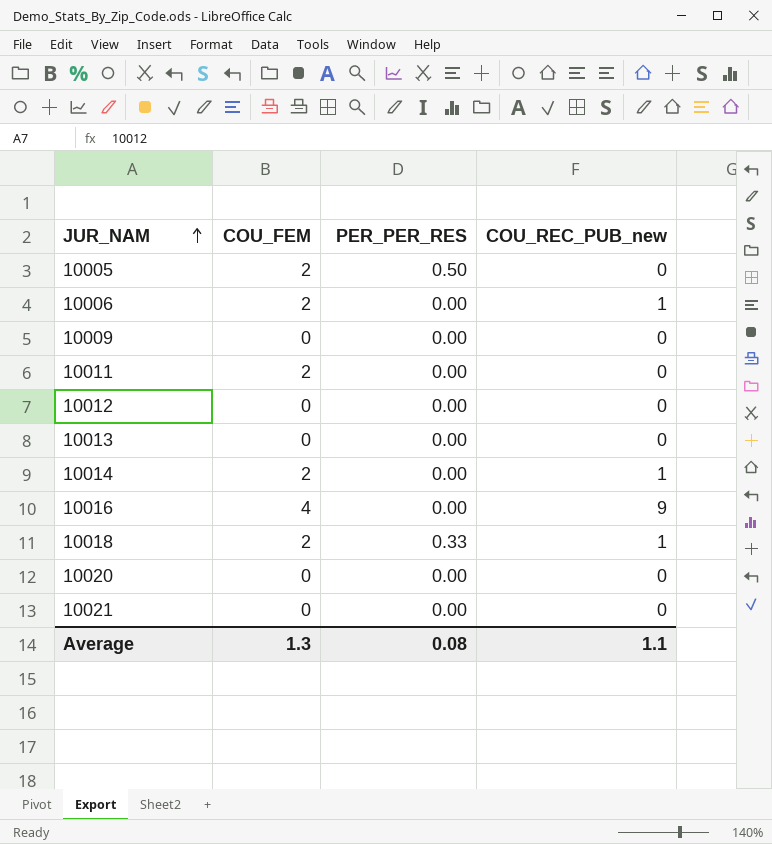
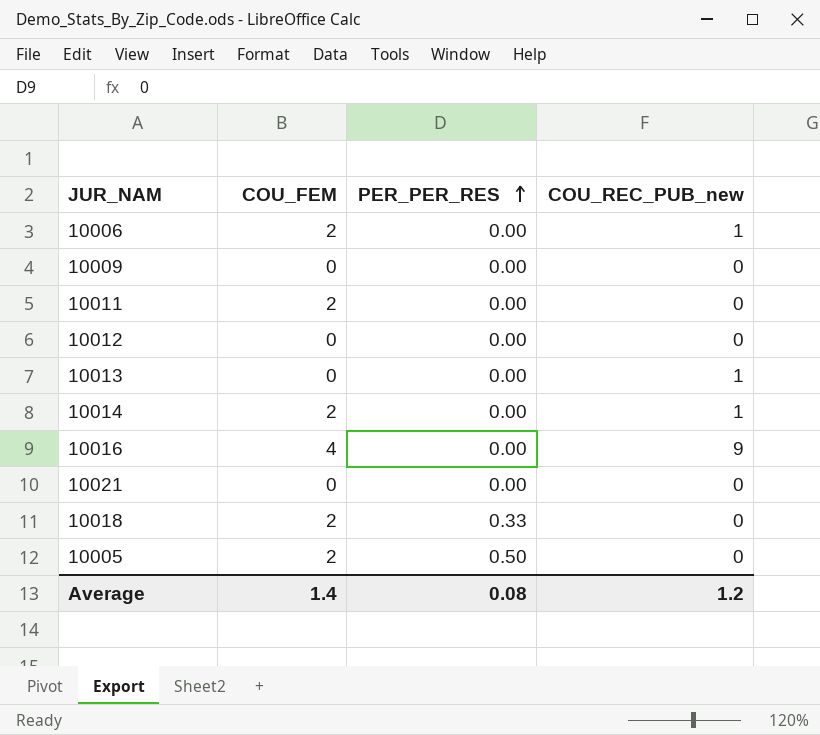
row order: JUR_NAM ascending -> PER_PER_RES ascending
row 10020: 0 | 0.00 | 0 -> none
10013 | COU_REC_PUB_new: 0 -> 1
10018 | COU_REC_PUB_new: 1 -> 0
Average | COU_FEM: 1.3 -> 1.4
Average | COU_REC_PUB_new: 1.1 -> 1.2

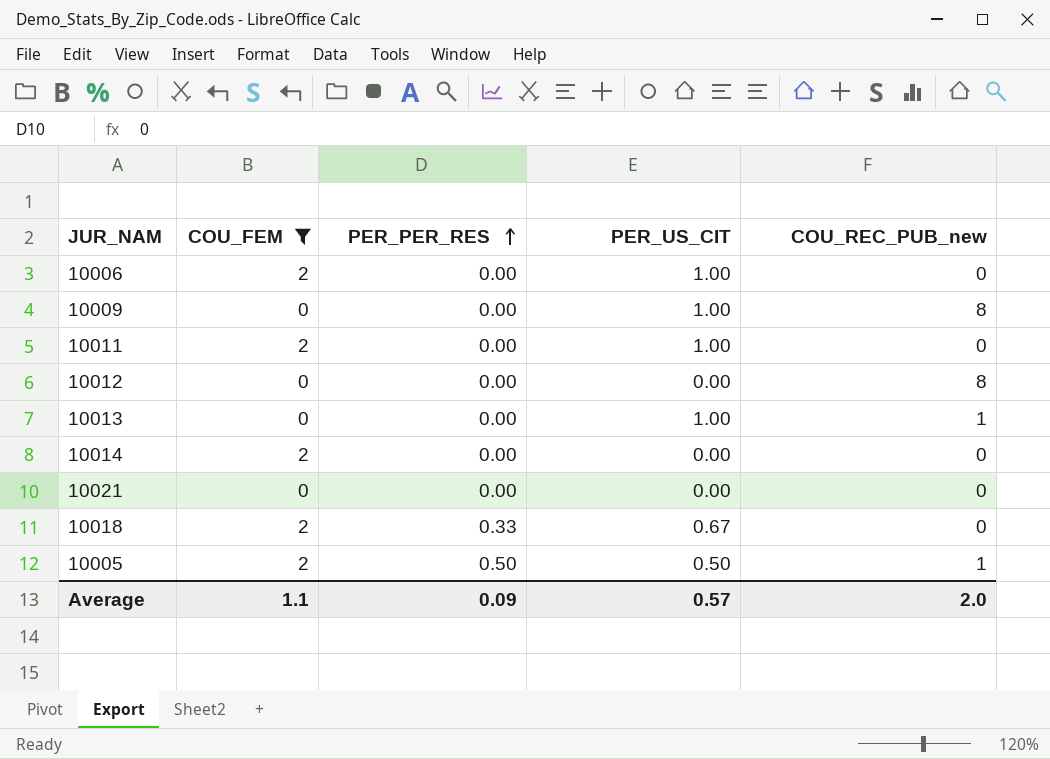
filter: none -> COU_FEM != 4
column PER_US_CIT | position: none -> 4
10006 | COU_REC_PUB_new: 1 -> 0
10009 | COU_REC_PUB_new: 0 -> 8
10012 | COU_REC_PUB_new: 0 -> 8
10014 | COU_REC_PUB_new: 1 -> 0
10005 | COU_REC_PUB_new: 0 -> 1
Average | COU_FEM: 1.4 -> 1.1
Average | PER_PER_RES: 0.08 -> 0.09
Average | COU_REC_PUB_new: 1.2 -> 2.0

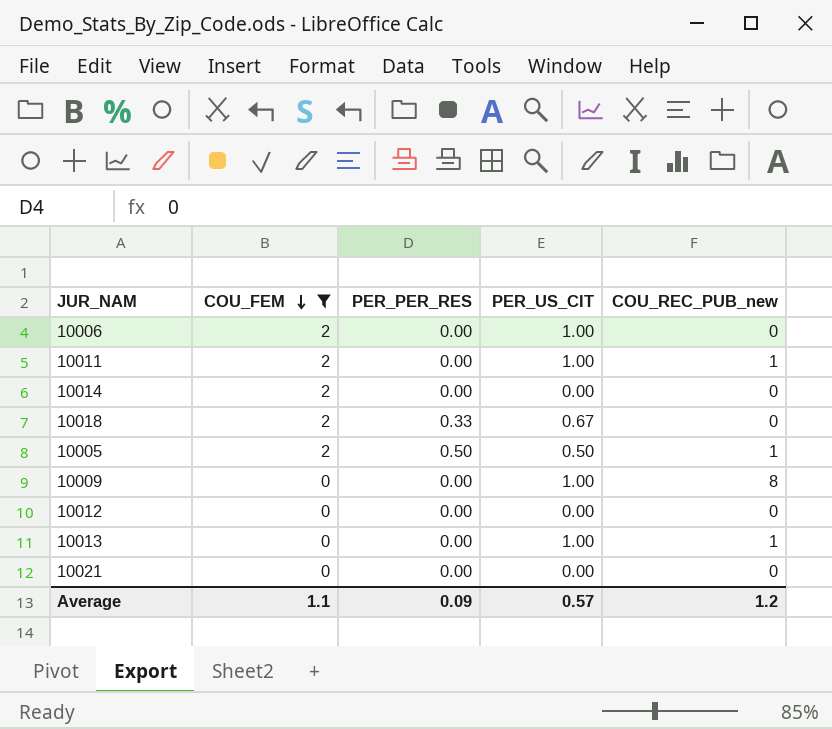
row order: PER_PER_RES ascending -> COU_FEM descending
10011 | COU_REC_PUB_new: 0 -> 1
10012 | COU_REC_PUB_new: 8 -> 0
Average | COU_REC_PUB_new: 2.0 -> 1.2

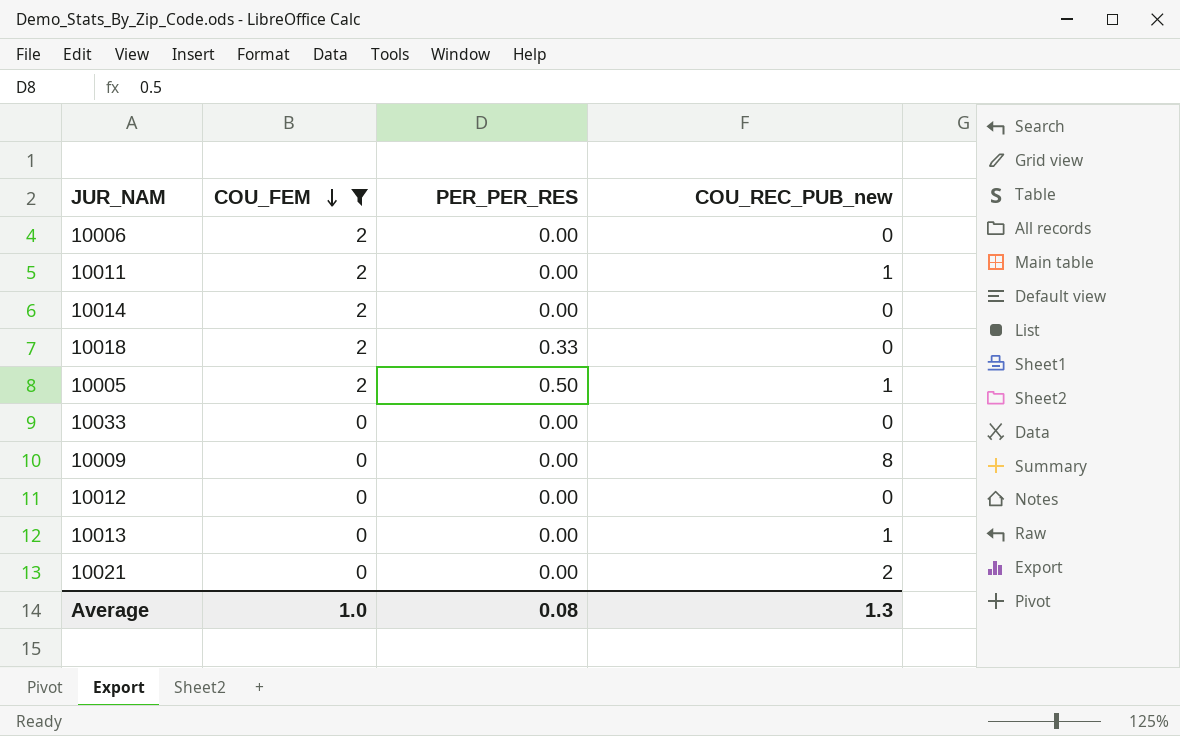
column PER_US_CIT | position: 4 -> none
row 10033: none -> 0 | 0.00 | 0
10021 | COU_REC_PUB_new: 0 -> 2
Average | COU_FEM: 1.1 -> 1.0
Average | PER_PER_RES: 0.09 -> 0.08
Average | COU_REC_PUB_new: 1.2 -> 1.3

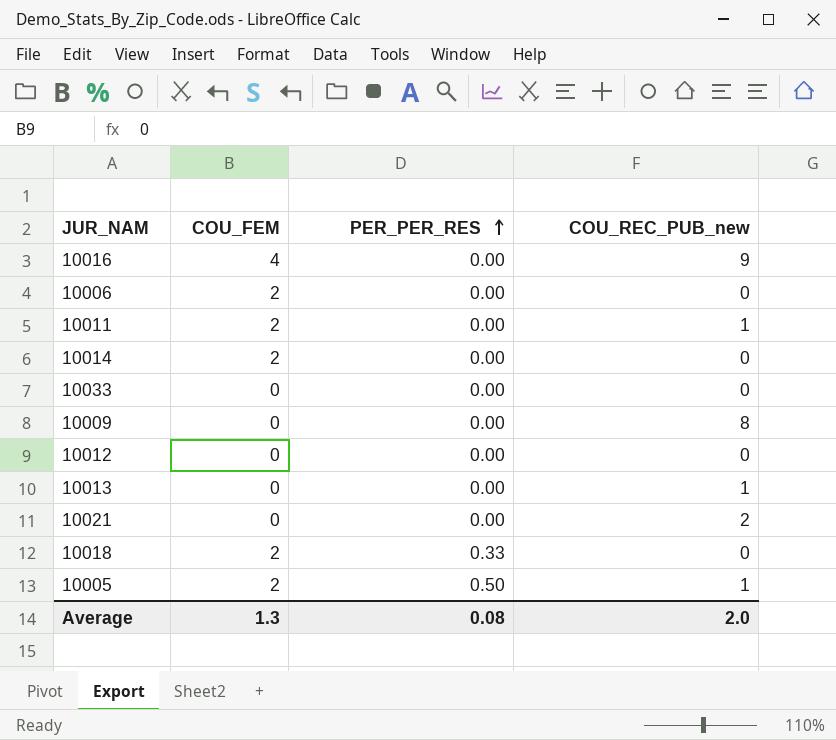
filter: COU_FEM != 4 -> none
row order: COU_FEM descending -> PER_PER_RES ascending
Average | COU_FEM: 1.0 -> 1.3
Average | COU_REC_PUB_new: 1.3 -> 2.0

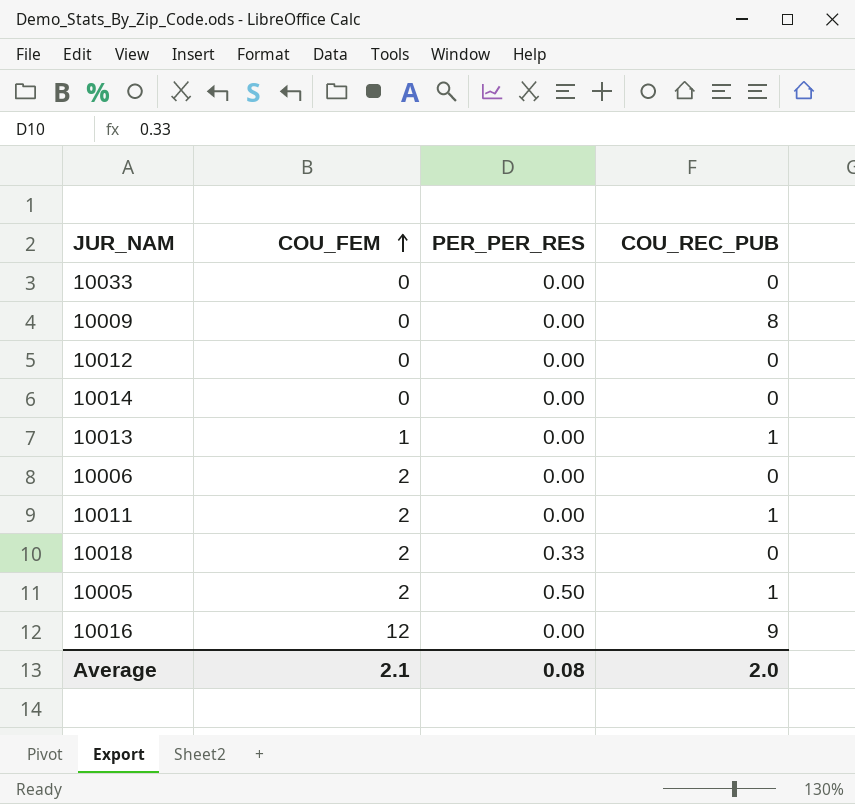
row order: PER_PER_RES ascending -> COU_FEM ascending
column name: COU_REC_PUB_new -> COU_REC_PUB
row 10021: 0 | 0.00 | 2 -> none
10014 | COU_FEM: 2 -> 0
10013 | COU_FEM: 0 -> 1
10016 | COU_FEM: 4 -> 12
Average | COU_FEM: 1.3 -> 2.1

